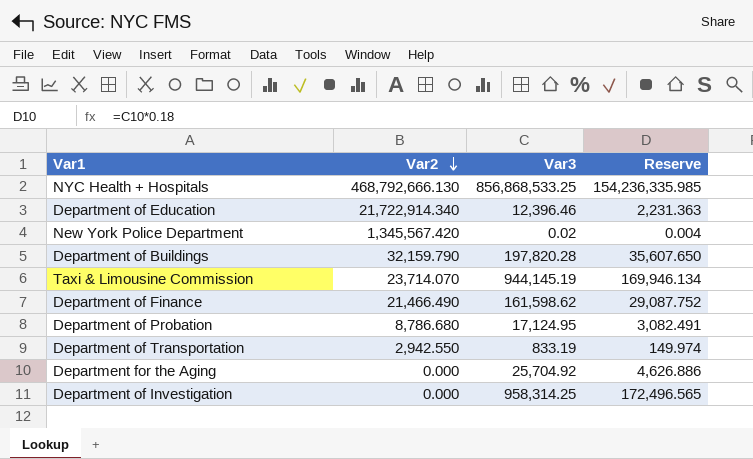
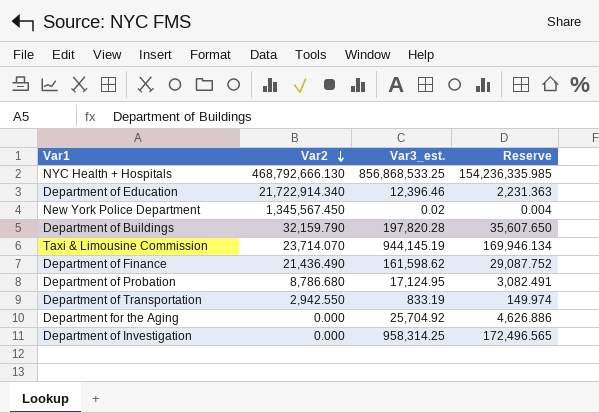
column name: Var3 -> Var3_est.
New York Police Department | Var2: 1,345,567.420 -> 1,345,567.450
Department of Finance | Var2: 21,466.490 -> 21,436.490

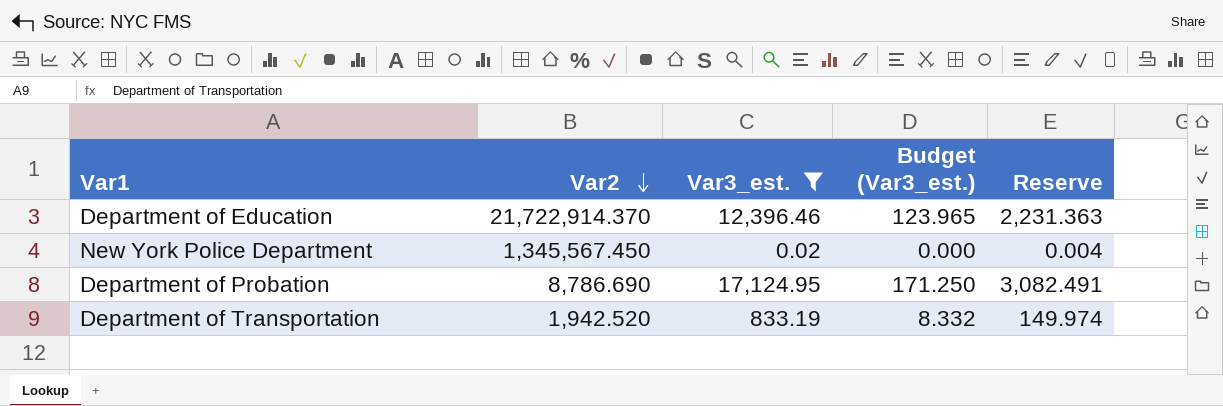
filter: none -> Var3_est. <= 17,124.95
column Budget (Var3_est.) | formula: none -> [Var3_est.] * 0.01
Department of Education | Var2: 21,722,914.340 -> 21,722,914.370
Department of Probation | Var2: 8,786.680 -> 8,786.690
Department of Transportation | Var2: 2,942.550 -> 1,942.520

